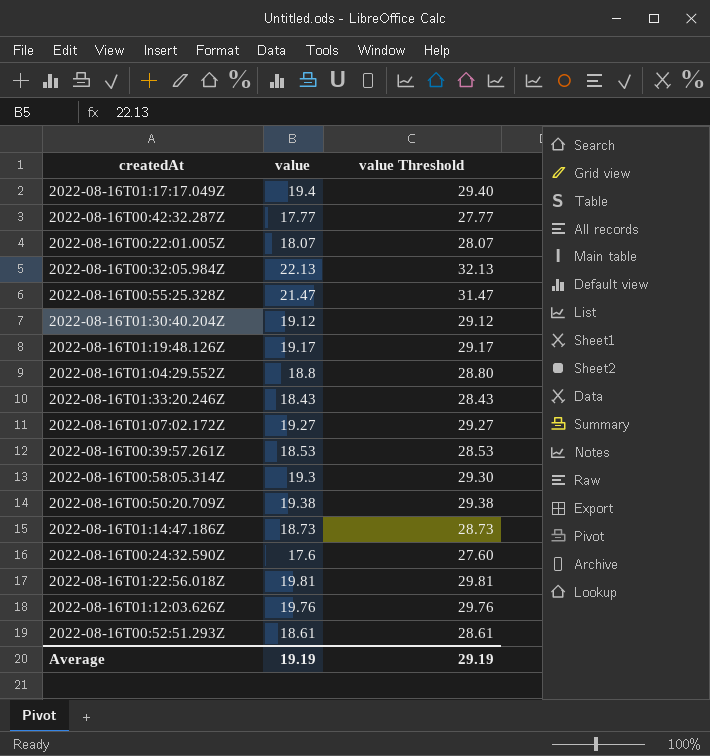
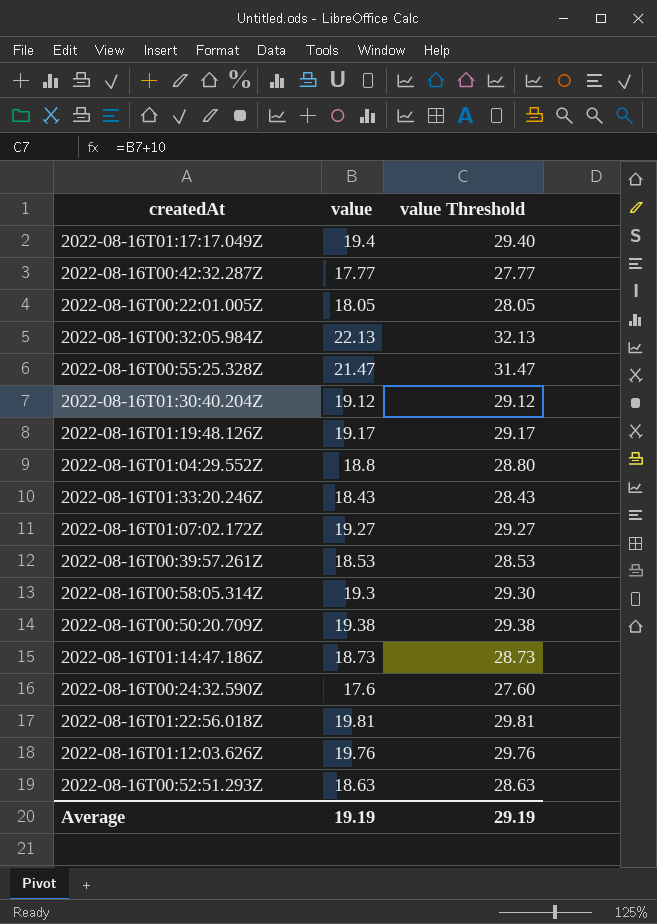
2022-08-16T00:22:01.005Z | value: 18.07 -> 18.05
2022-08-16T00:22:01.005Z | value Threshold: 28.07 -> 28.05
2022-08-16T00:52:51.293Z | value: 18.61 -> 18.63
2022-08-16T00:52:51.293Z | value Threshold: 28.61 -> 28.63

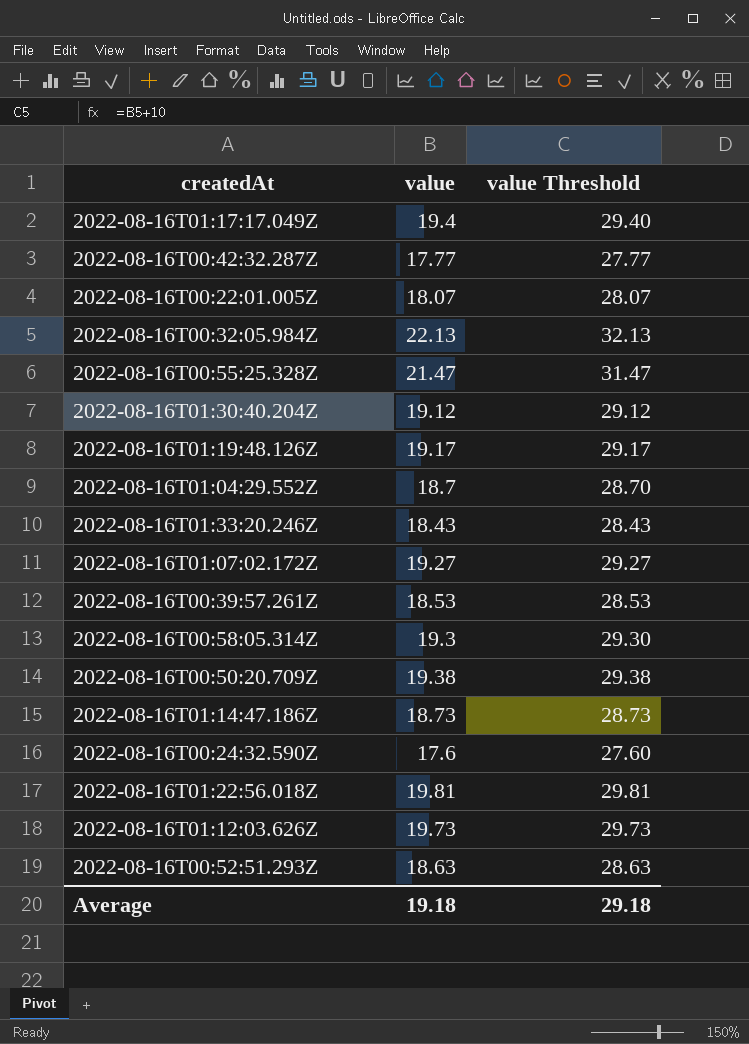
2022-08-16T00:22:01.005Z | value: 18.05 -> 18.07
2022-08-16T00:22:01.005Z | value Threshold: 28.05 -> 28.07
2022-08-16T01:04:29.552Z | value: 18.8 -> 18.7
2022-08-16T01:04:29.552Z | value Threshold: 28.80 -> 28.70
2022-08-16T01:12:03.626Z | value: 19.76 -> 19.73
2022-08-16T01:12:03.626Z | value Threshold: 29.76 -> 29.73
Average | value: 19.19 -> 19.18
Average | value Threshold: 29.19 -> 29.18

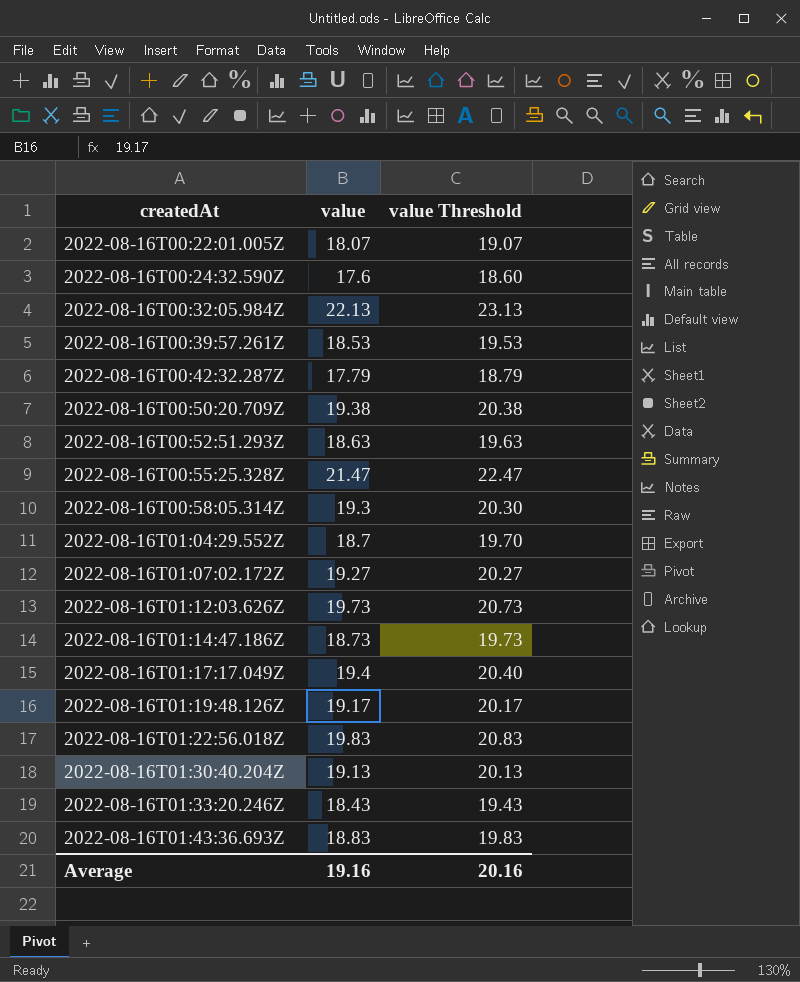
row order: none -> createdAt ascending
column value Threshold | formula: [value] + 10 -> [value] + 1
2022-08-16T00:42:32.287Z | value: 17.77 -> 17.79
2022-08-16T01:22:56.018Z | value: 19.81 -> 19.83
2022-08-16T01:30:40.204Z | value: 19.12 -> 19.13
row 2022-08-16T01:43:36.693Z: none -> 18.83 | 19.83
Average | value: 19.18 -> 19.16
Average | value Threshold: 29.18 -> 20.16

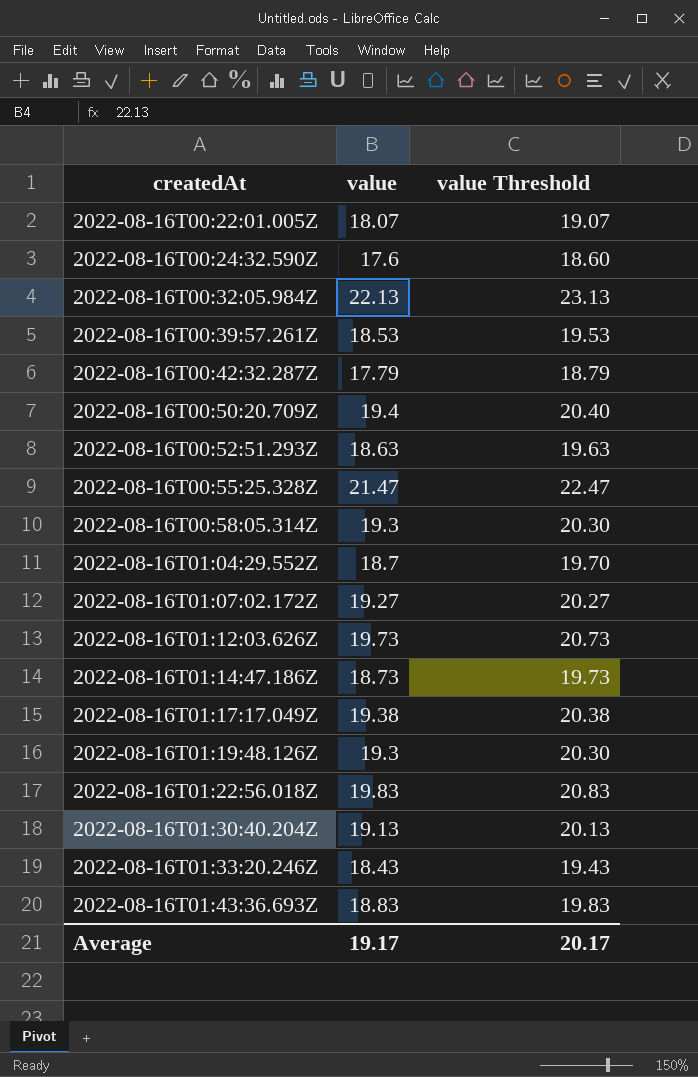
2022-08-16T00:50:20.709Z | value: 19.38 -> 19.4
2022-08-16T00:50:20.709Z | value Threshold: 20.38 -> 20.40
2022-08-16T01:17:17.049Z | value: 19.4 -> 19.38
2022-08-16T01:17:17.049Z | value Threshold: 20.40 -> 20.38
2022-08-16T01:19:48.126Z | value: 19.17 -> 19.3
2022-08-16T01:19:48.126Z | value Threshold: 20.17 -> 20.30
Average | value: 19.16 -> 19.17
Average | value Threshold: 20.16 -> 20.17

